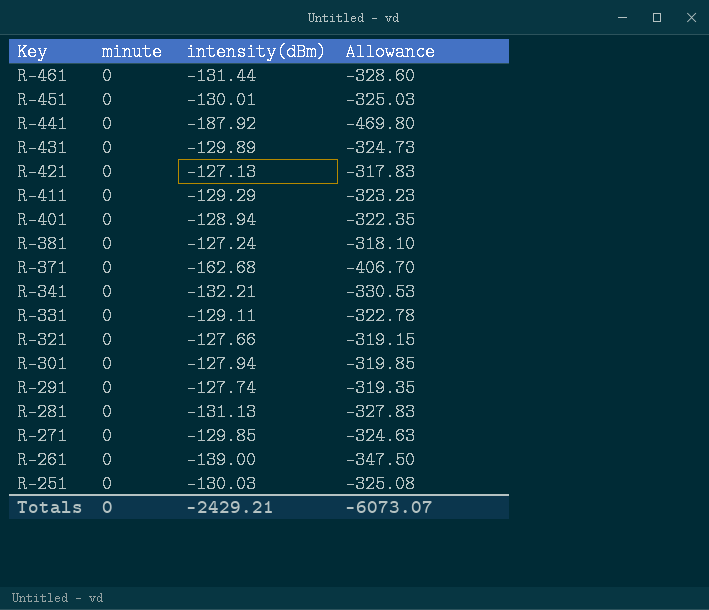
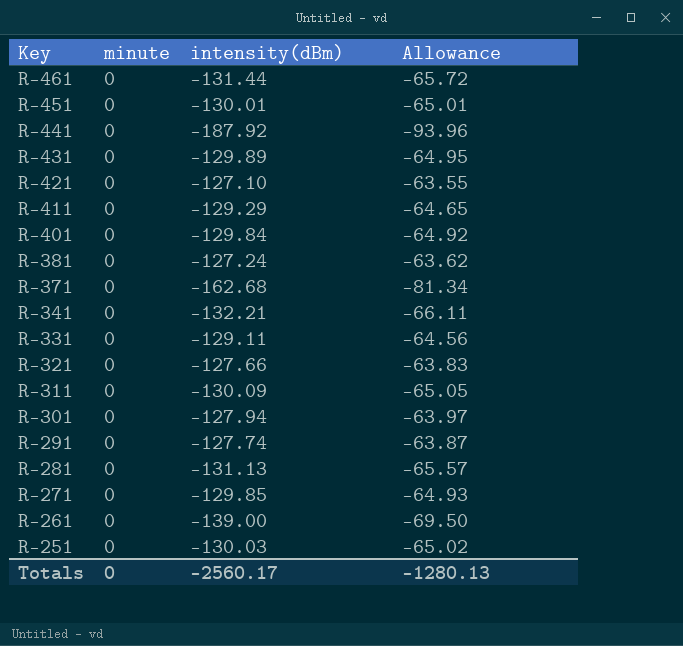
column Allowance | formula: [intensity(dBm)] * 2.5 -> [intensity(dBm)] * 0.5
R-421 | intensity(dBm): -127.13 -> -127.10
R-401 | intensity(dBm): -128.94 -> -129.84
row R-311: none -> 0 | -130.09 | -65.05
Totals | intensity(dBm): -2429.21 -> -2560.17
Totals | Allowance: -6073.07 -> -1280.13

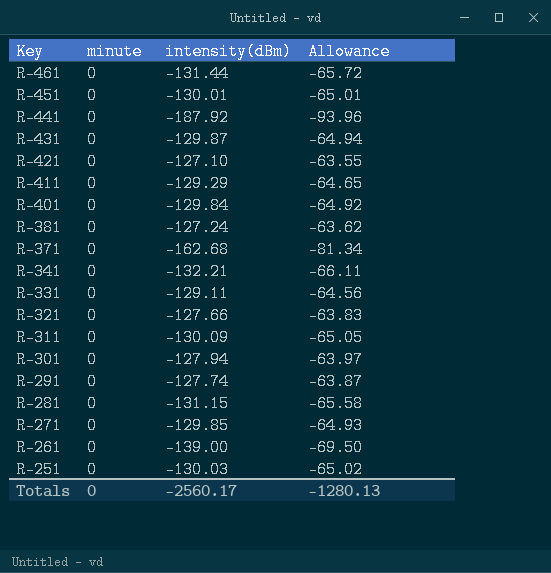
R-431 | intensity(dBm): -129.89 -> -129.87
R-431 | Allowance: -64.95 -> -64.94
R-281 | intensity(dBm): -131.13 -> -131.15
R-281 | Allowance: -65.57 -> -65.58

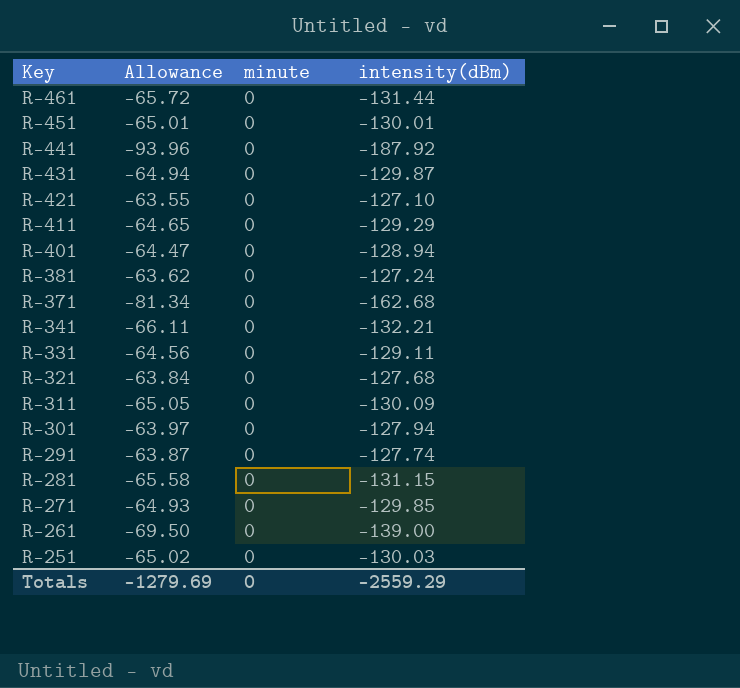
column Allowance | position: 4 -> 2
R-401 | Allowance: -64.92 -> -64.47
R-401 | intensity(dBm): -129.84 -> -128.94
R-321 | Allowance: -63.83 -> -63.84
R-321 | intensity(dBm): -127.66 -> -127.68
Totals | Allowance: -1280.13 -> -1279.69
Totals | intensity(dBm): -2560.17 -> -2559.29

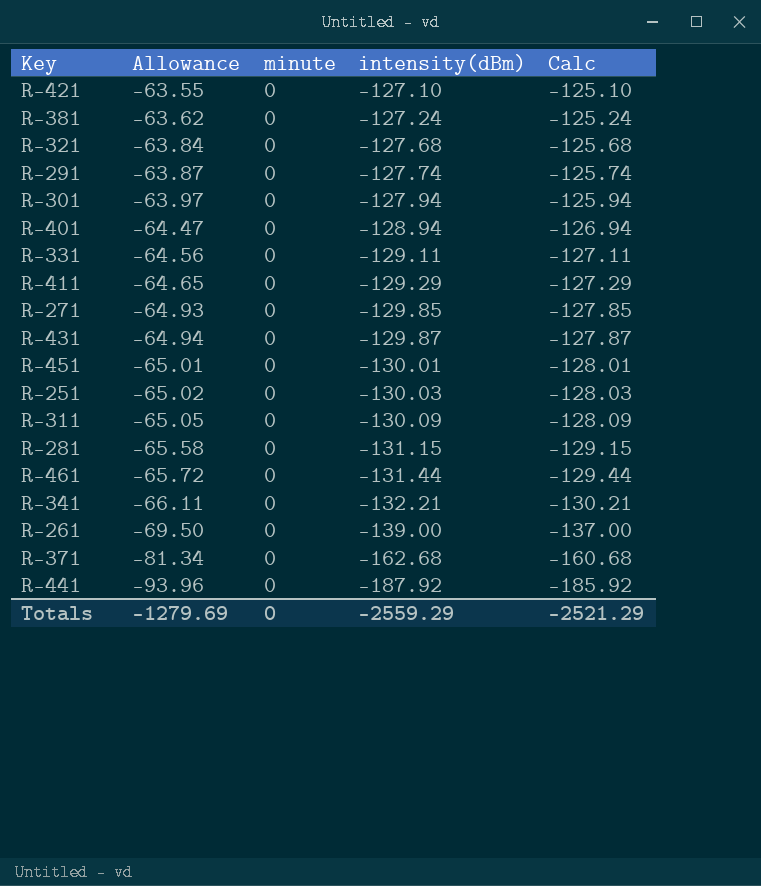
row order: Key descending -> Allowance descending
column Calc | formula: none -> [intensity(dBm)] + 2

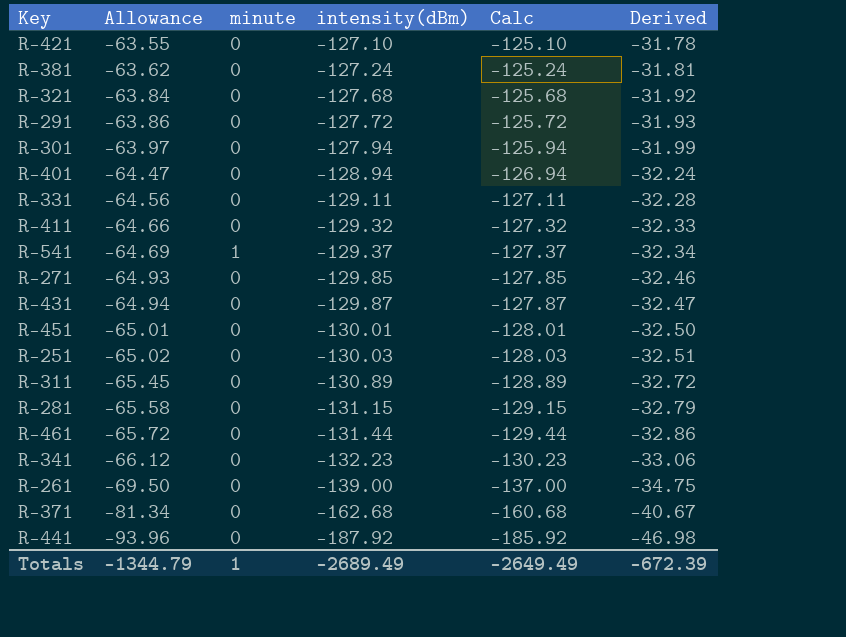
column Derived | formula: none -> [intensity(dBm)] * 0.25
R-291 | Allowance: -63.87 -> -63.86
R-291 | intensity(dBm): -127.74 -> -127.72
R-291 | Calc: -125.74 -> -125.72
R-411 | Allowance: -64.65 -> -64.66
R-411 | intensity(dBm): -129.29 -> -129.32
R-411 | Calc: -127.29 -> -127.32
row R-541: none -> -64.69 | 1 | -129.37 | -127.37 | -32.34
R-311 | Allowance: -65.05 -> -65.45
R-311 | intensity(dBm): -130.09 -> -130.89
R-311 | Calc: -128.09 -> -128.89
R-341 | Allowance: -66.11 -> -66.12
R-341 | intensity(dBm): -132.21 -> -132.23
R-341 | Calc: -130.21 -> -130.23
Totals | Allowance: -1279.69 -> -1344.79
Totals | minute: 0 -> 1
Totals | intensity(dBm): -2559.29 -> -2689.49
Totals | Calc: -2521.29 -> -2649.49

